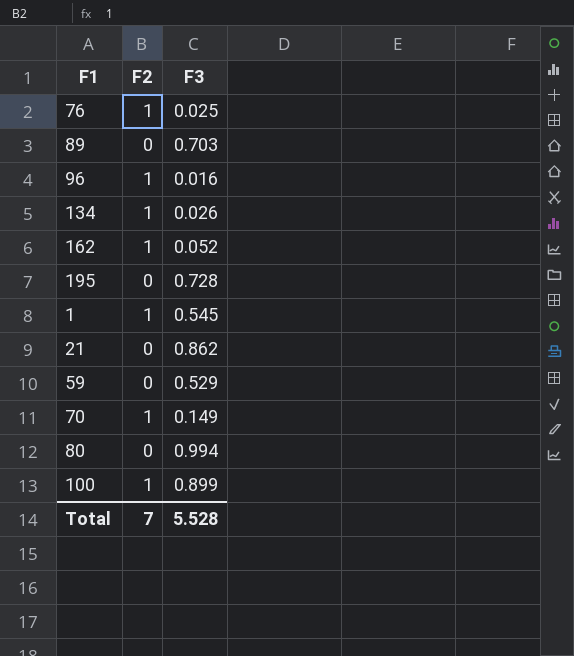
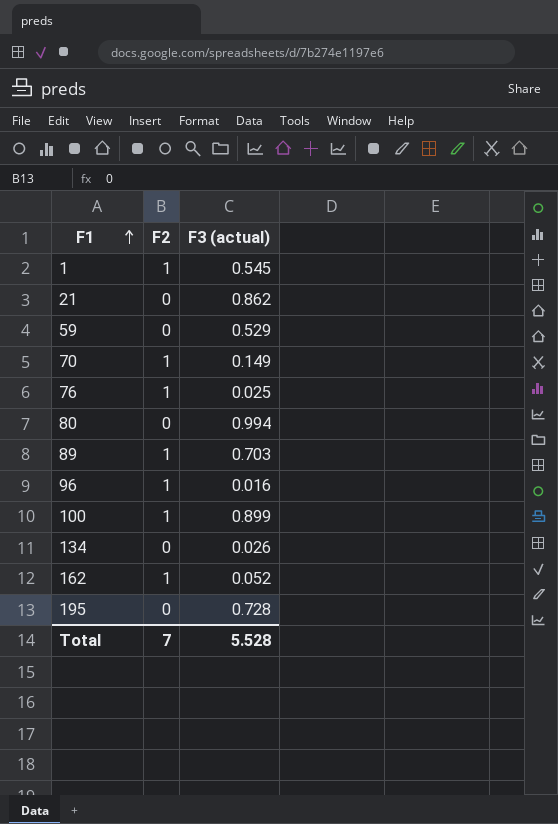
row order: none -> F1 ascending
column name: F3 -> F3 (actual)
89 | F2: 0 -> 1
134 | F2: 1 -> 0

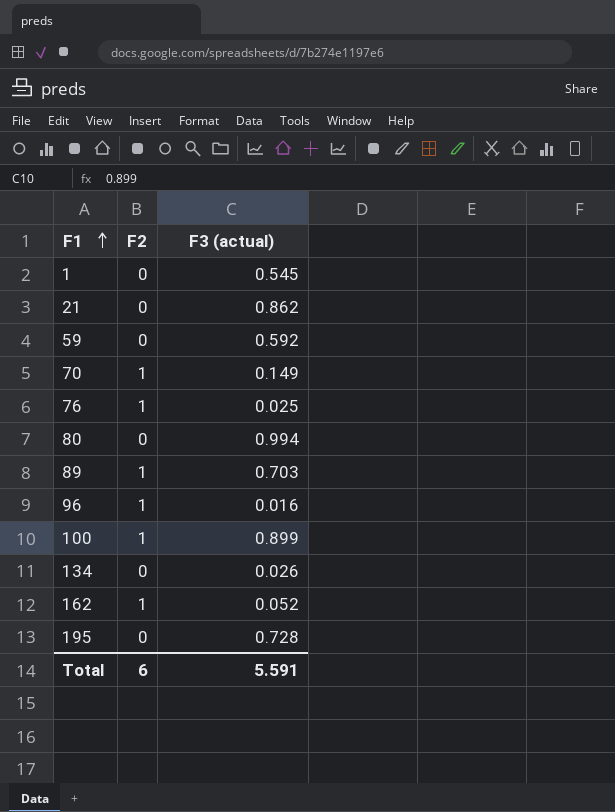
1 | F2: 1 -> 0
59 | F3 (actual): 0.529 -> 0.592
Total | F2: 7 -> 6
Total | F3 (actual): 5.528 -> 5.591

